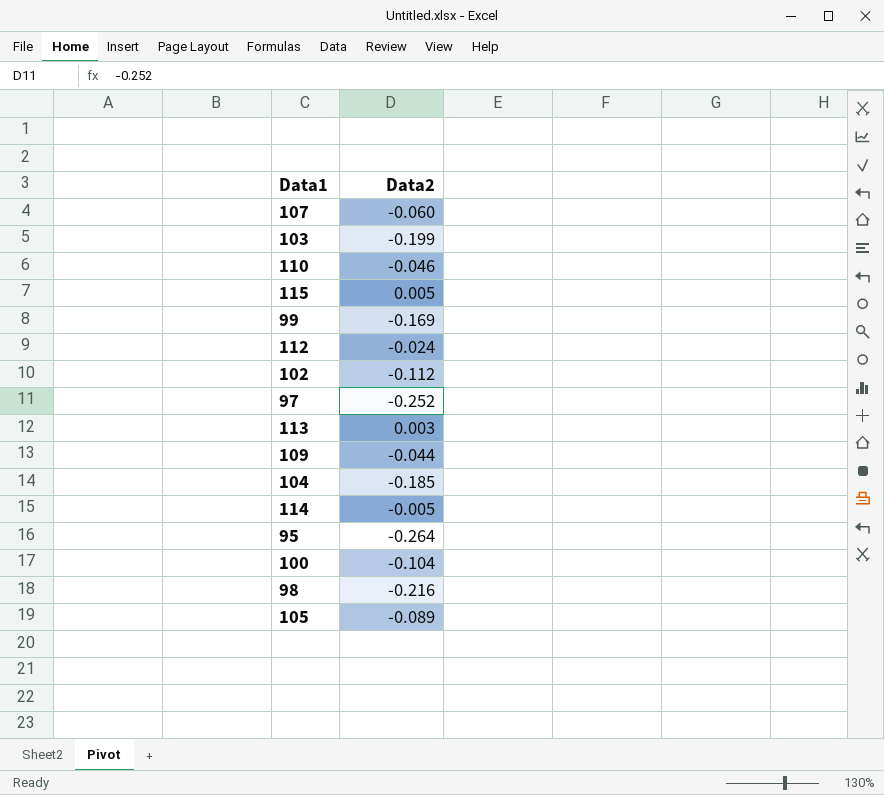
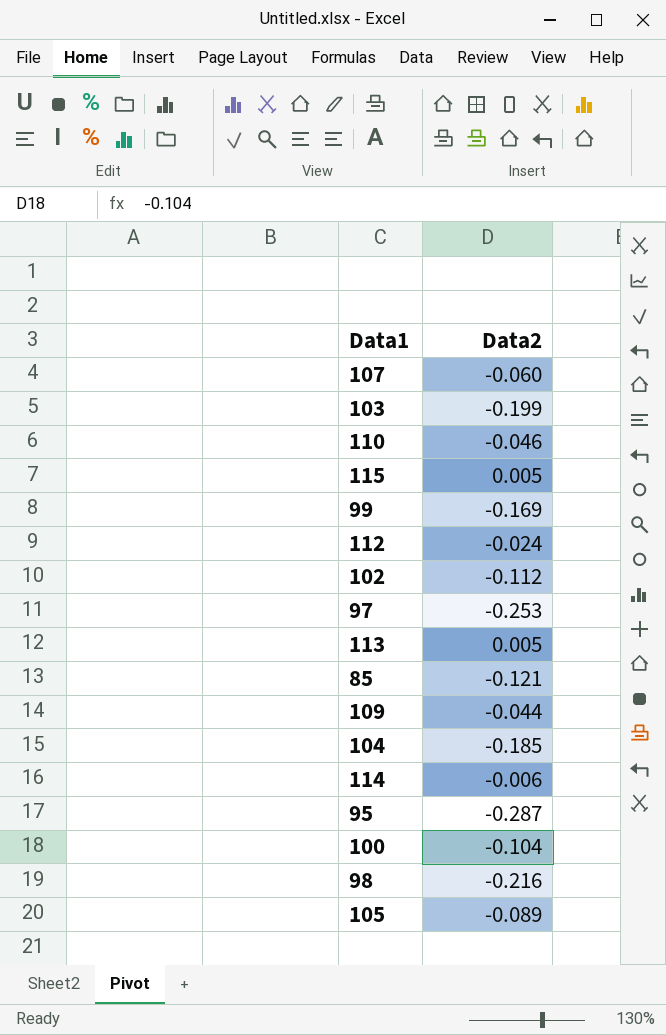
97 | Data2: -0.252 -> -0.253
113 | Data2: 0.003 -> 0.005
row 85: none -> -0.121
114 | Data2: -0.005 -> -0.006
95 | Data2: -0.264 -> -0.287

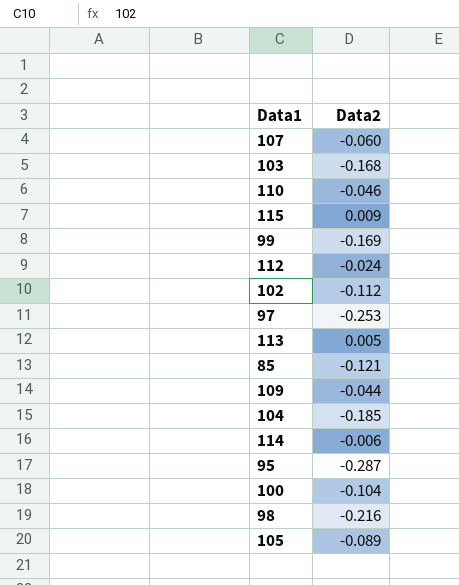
103 | Data2: -0.199 -> -0.168
115 | Data2: 0.005 -> 0.009

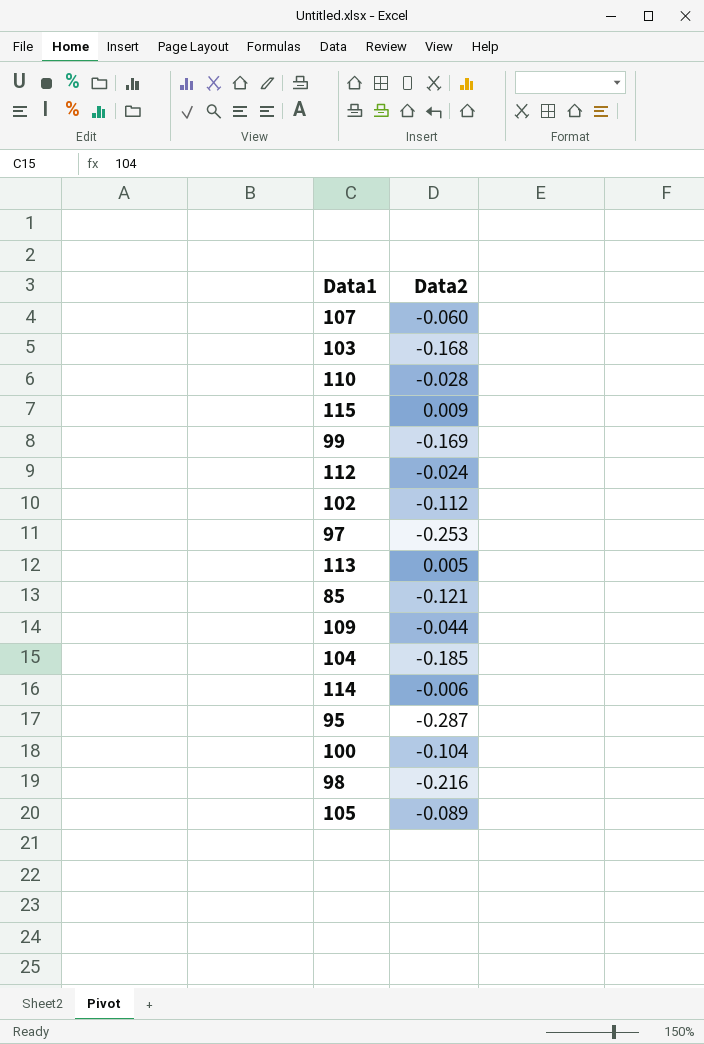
110 | Data2: -0.046 -> -0.028

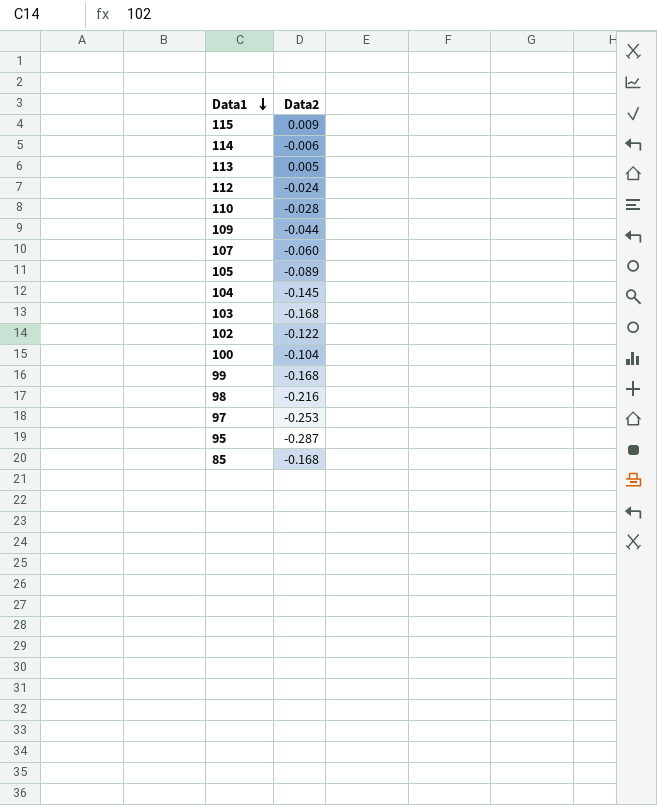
row order: none -> Data1 descending
104 | Data2: -0.185 -> -0.145
102 | Data2: -0.112 -> -0.122
99 | Data2: -0.169 -> -0.168
85 | Data2: -0.121 -> -0.168

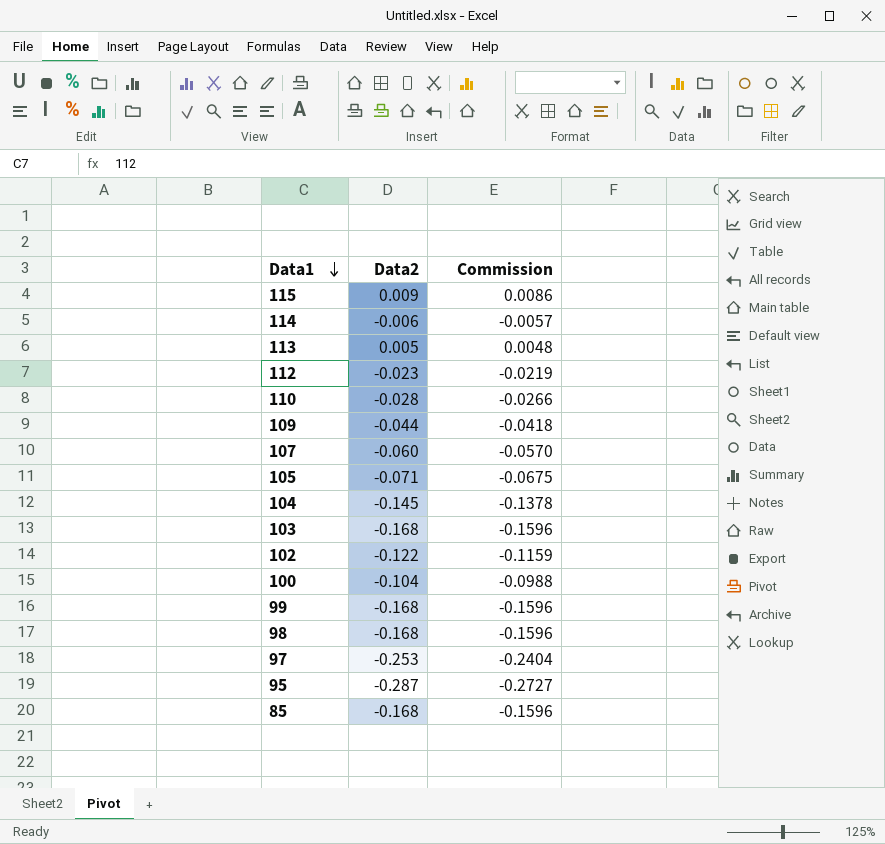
column Commission | formula: none -> [Data2] * 0.95
112 | Data2: -0.024 -> -0.023
105 | Data2: -0.089 -> -0.071
98 | Data2: -0.216 -> -0.168

